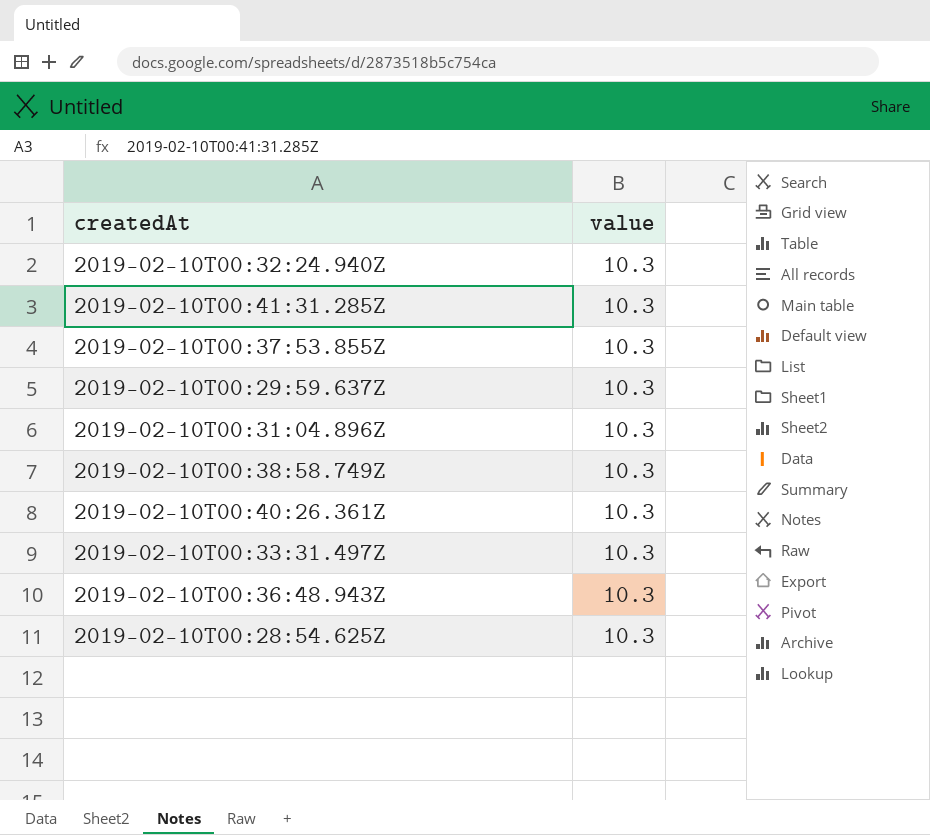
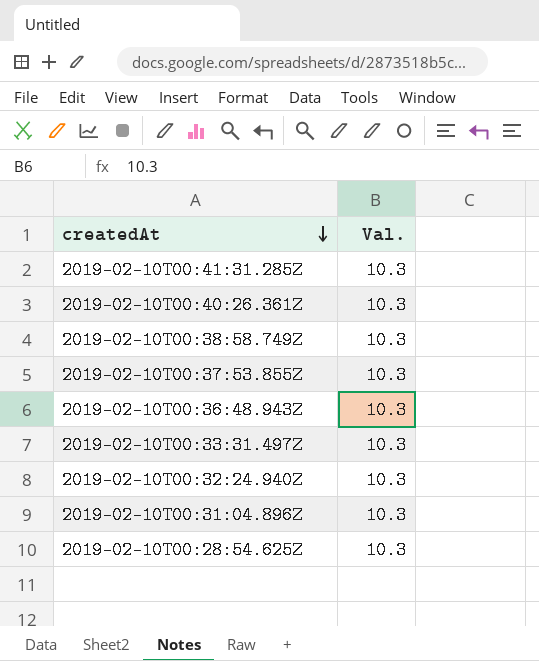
row order: none -> createdAt descending
column name: value -> Val.
row 2019-02-10T00:29:59.637Z: 10.3 -> none

